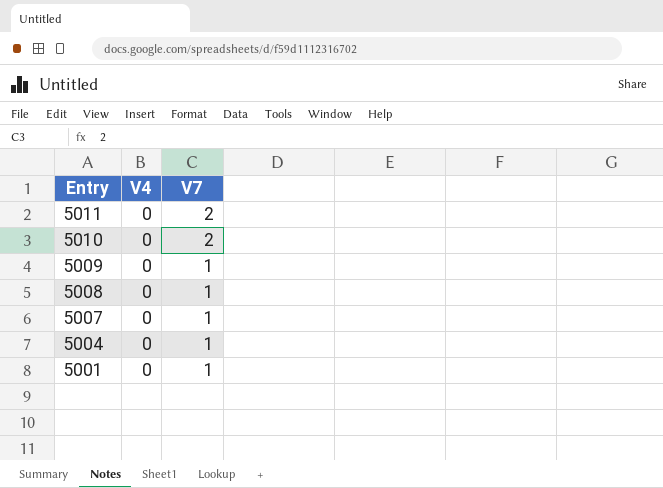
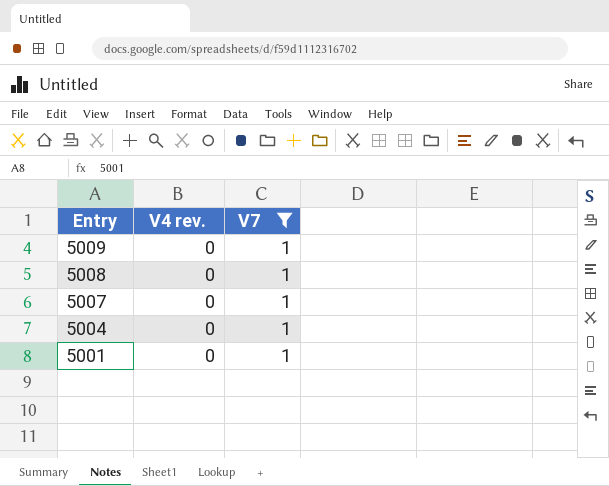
filter: none -> V7 = 1
column name: V4 -> V4 rev.

